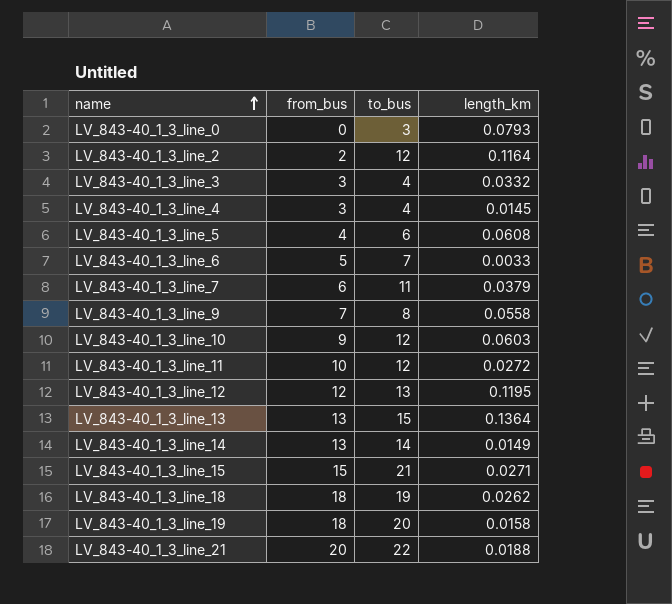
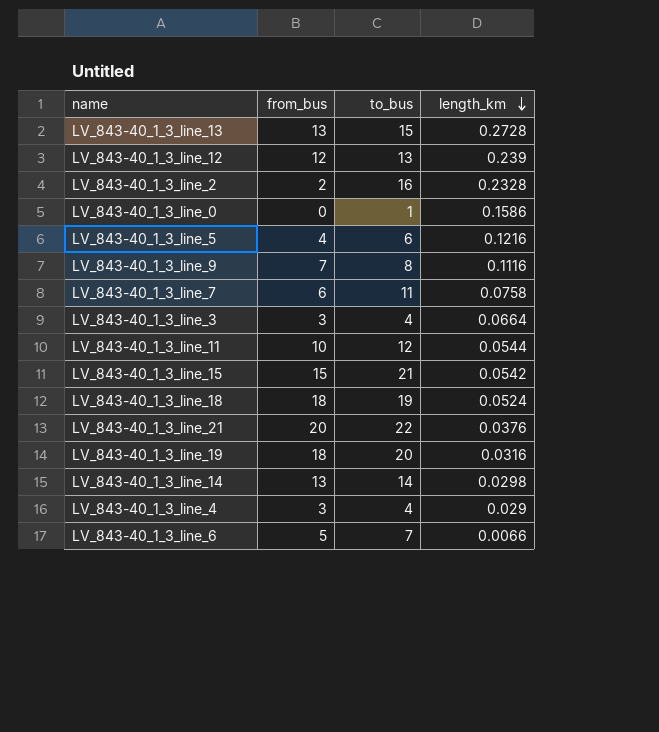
row order: name ascending -> length_km descending
row LV_843-40_1_3_line_10: 9 | 12 | 0.0603 -> none
LV_843-40_1_3_line_13 | length_km: 0.1364 -> 0.2728
LV_843-40_1_3_line_12 | length_km: 0.1195 -> 0.239
LV_843-40_1_3_line_2 | to_bus: 12 -> 16
LV_843-40_1_3_line_2 | length_km: 0.1164 -> 0.2328
LV_843-40_1_3_line_0 | to_bus: 3 -> 1
LV_843-40_1_3_line_0 | length_km: 0.0793 -> 0.1586
LV_843-40_1_3_line_5 | length_km: 0.0608 -> 0.1216
LV_843-40_1_3_line_9 | length_km: 0.0558 -> 0.1116
LV_843-40_1_3_line_7 | length_km: 0.0379 -> 0.0758
LV_843-40_1_3_line_3 | length_km: 0.0332 -> 0.0664
LV_843-40_1_3_line_11 | length_km: 0.0272 -> 0.0544
LV_843-40_1_3_line_15 | length_km: 0.0271 -> 0.0542
LV_843-40_1_3_line_18 | length_km: 0.0262 -> 0.0524
LV_843-40_1_3_line_21 | length_km: 0.0188 -> 0.0376
LV_843-40_1_3_line_19 | length_km: 0.0158 -> 0.0316
LV_843-40_1_3_line_14 | length_km: 0.0149 -> 0.0298
LV_843-40_1_3_line_4 | length_km: 0.0145 -> 0.029
LV_843-40_1_3_line_6 | length_km: 0.0033 -> 0.0066

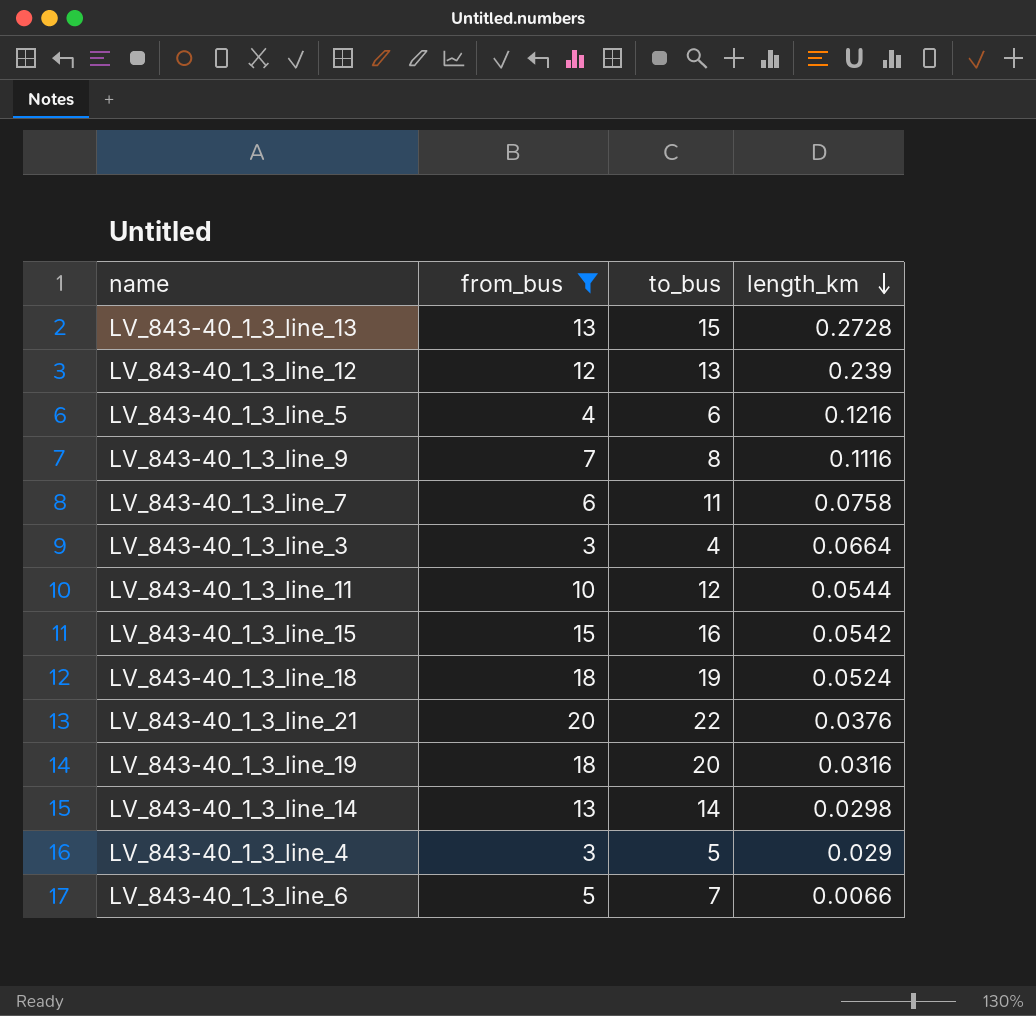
filter: none -> from_bus >= 3
LV_843-40_1_3_line_15 | to_bus: 21 -> 16
LV_843-40_1_3_line_4 | to_bus: 4 -> 5

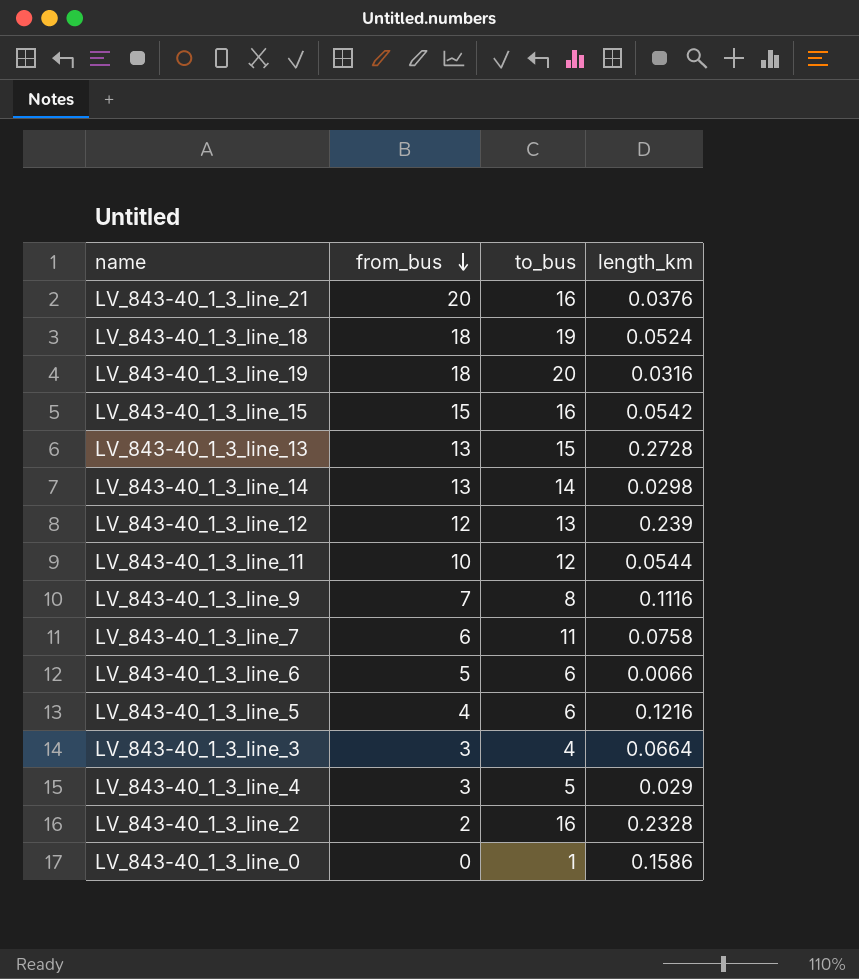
filter: from_bus >= 3 -> none
row order: length_km descending -> from_bus descending
LV_843-40_1_3_line_21 | to_bus: 22 -> 16
LV_843-40_1_3_line_6 | to_bus: 7 -> 6

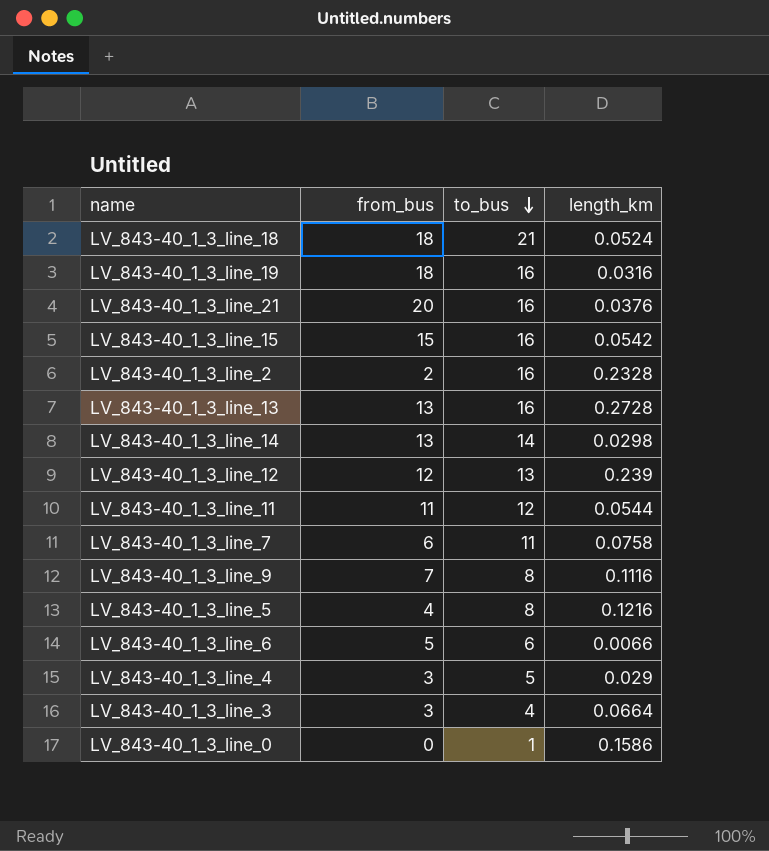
row order: from_bus descending -> to_bus descending
LV_843-40_1_3_line_18 | to_bus: 19 -> 21
LV_843-40_1_3_line_19 | to_bus: 20 -> 16
LV_843-40_1_3_line_13 | to_bus: 15 -> 16
LV_843-40_1_3_line_11 | from_bus: 10 -> 11
LV_843-40_1_3_line_5 | to_bus: 6 -> 8

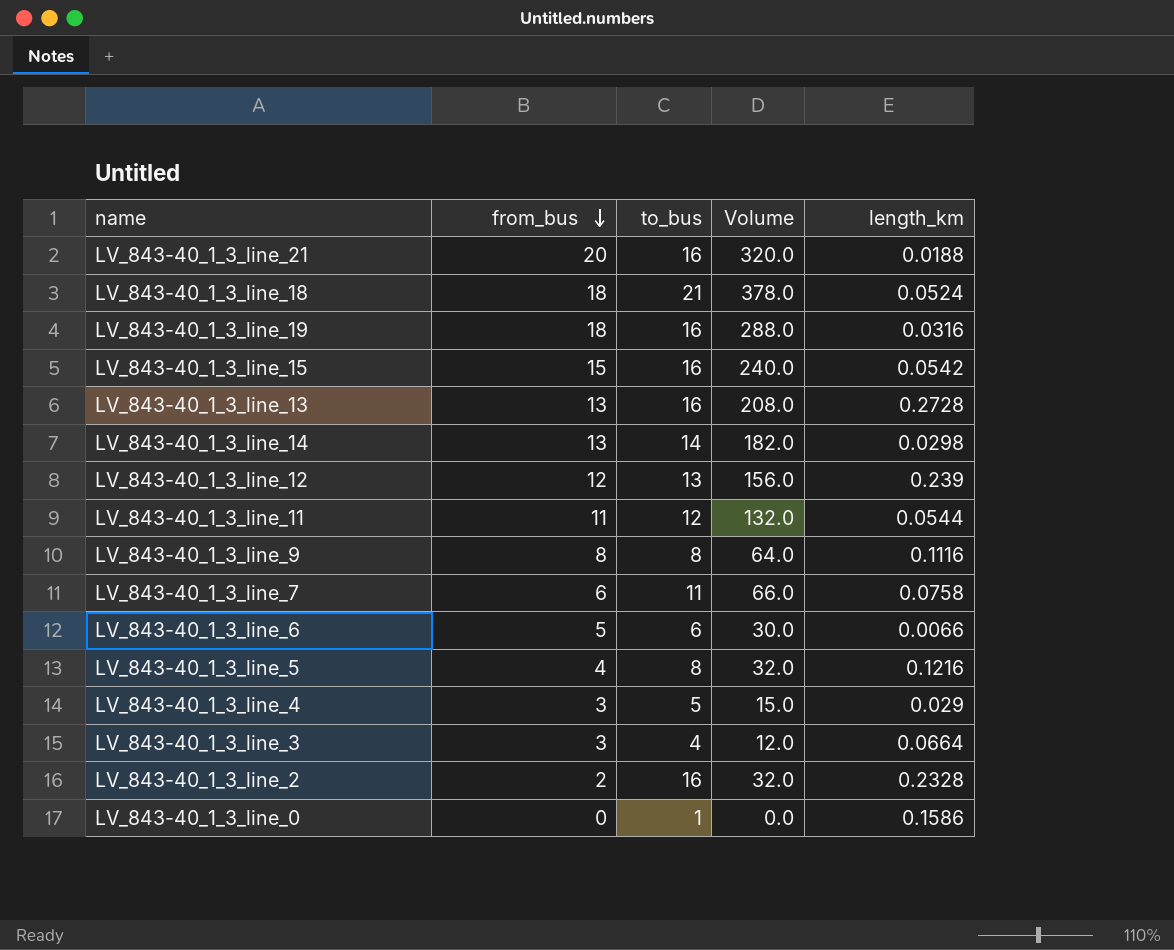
row order: to_bus descending -> from_bus descending
column Volume | formula: none -> [from_bus] * [to_bus]
LV_843-40_1_3_line_21 | length_km: 0.0376 -> 0.0188
LV_843-40_1_3_line_9 | from_bus: 7 -> 8

